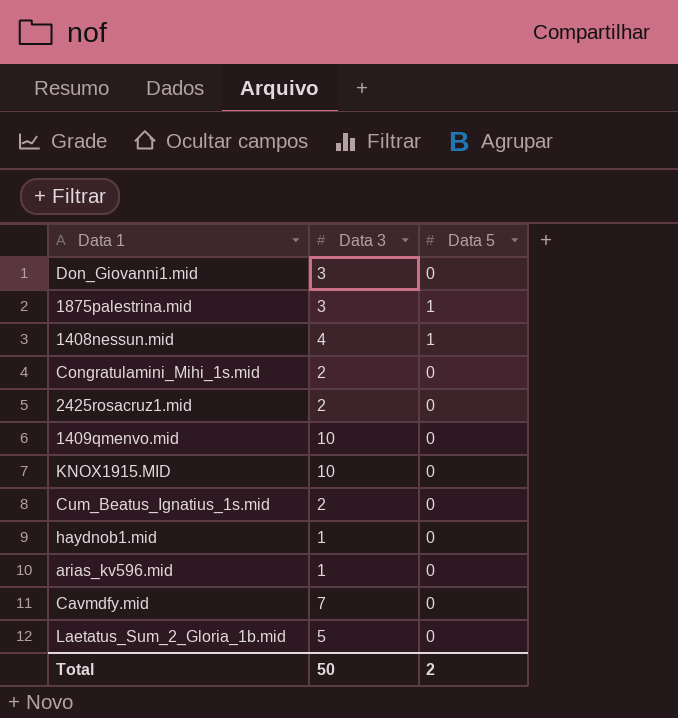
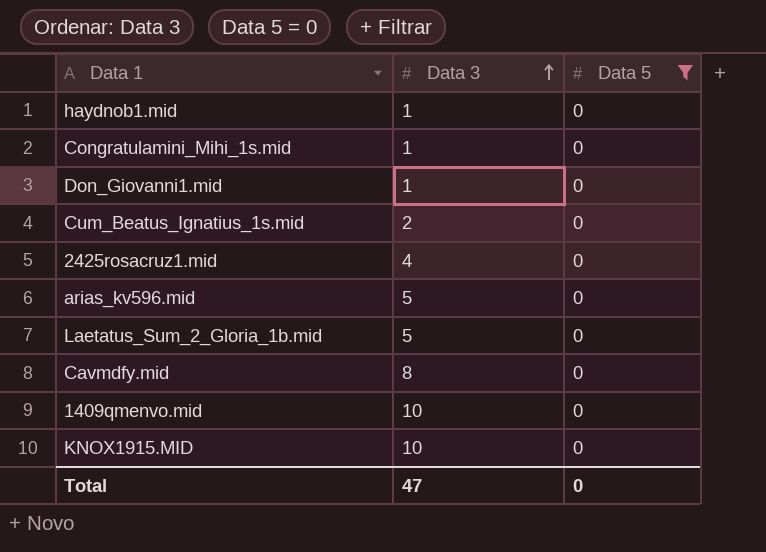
filter: none -> Data 5 = 0
row order: none -> Data 3 ascending
Congratulamini_Mihi_1s.mid | Data 3: 2 -> 1
Don_Giovanni1.mid | Data 3: 3 -> 1
2425rosacruz1.mid | Data 3: 2 -> 4
arias_kv596.mid | Data 3: 1 -> 5
Cavmdfy.mid | Data 3: 7 -> 8
Total | Data 3: 50 -> 47
Total | Data 5: 2 -> 0

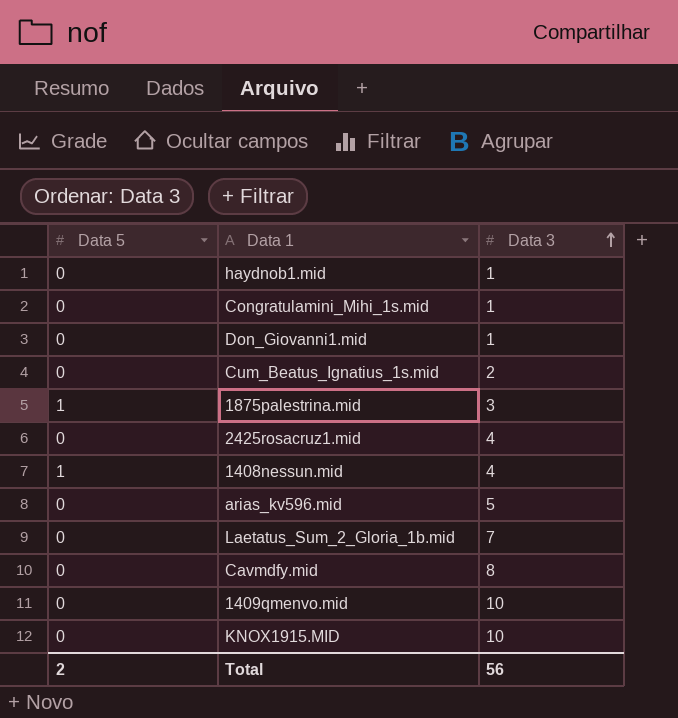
filter: Data 5 = 0 -> none
column Data 5 | position: 3 -> 1
Laetatus_Sum_2_Gloria_1b.mid | Data 3: 5 -> 7
Total | Data 5: 0 -> 2
Total | Data 3: 47 -> 56

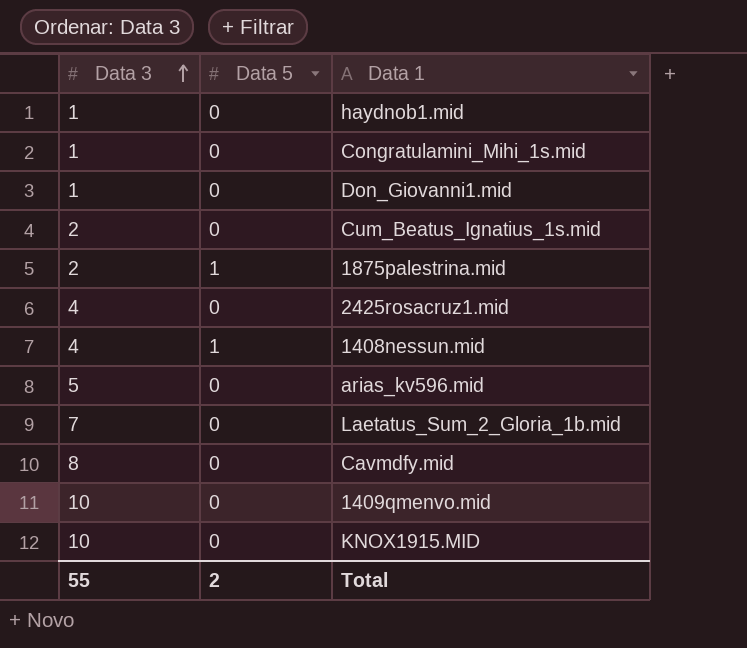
column Data 3 | position: 3 -> 1
1875palestrina.mid | Data 3: 3 -> 2
Total | Data 3: 56 -> 55

